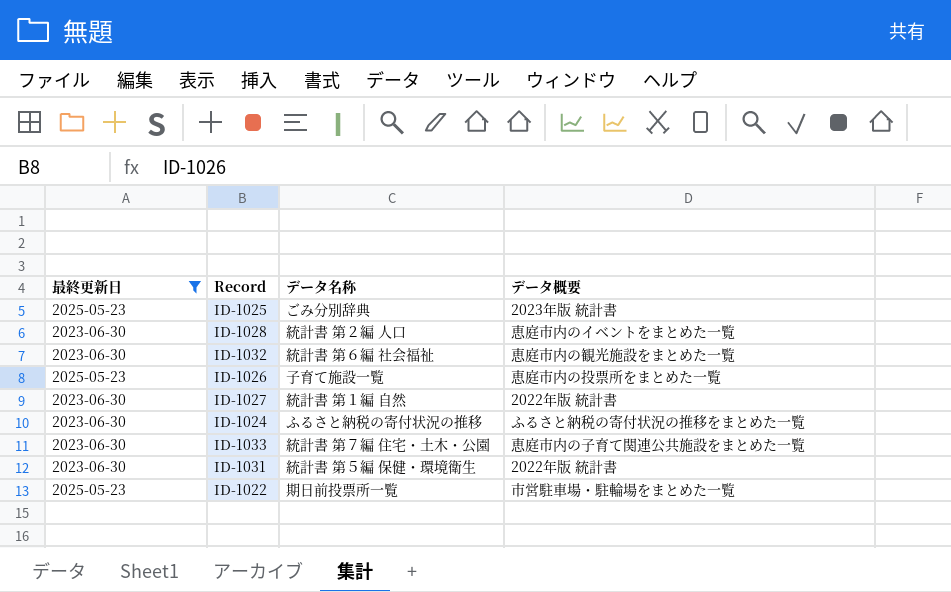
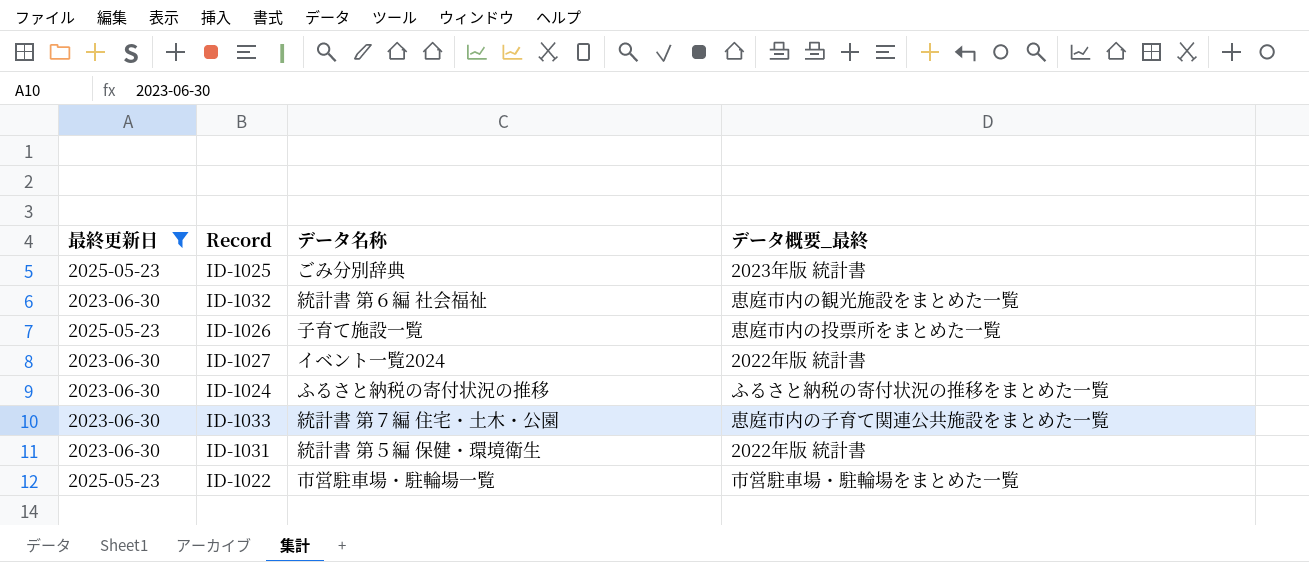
column name: データ概要 -> データ概要_最終
row ID-1028: 2023-06-30 | 統計書 第２編 人口 | 恵庭市内のイベントをまとめた一覧 -> none
ID-1027 | データ名称: 統計書 第１編 自然 -> イベント一覧2024
ID-1022 | データ名称: 期日前投票所一覧 -> 市営駐車場・駐輪場一覧

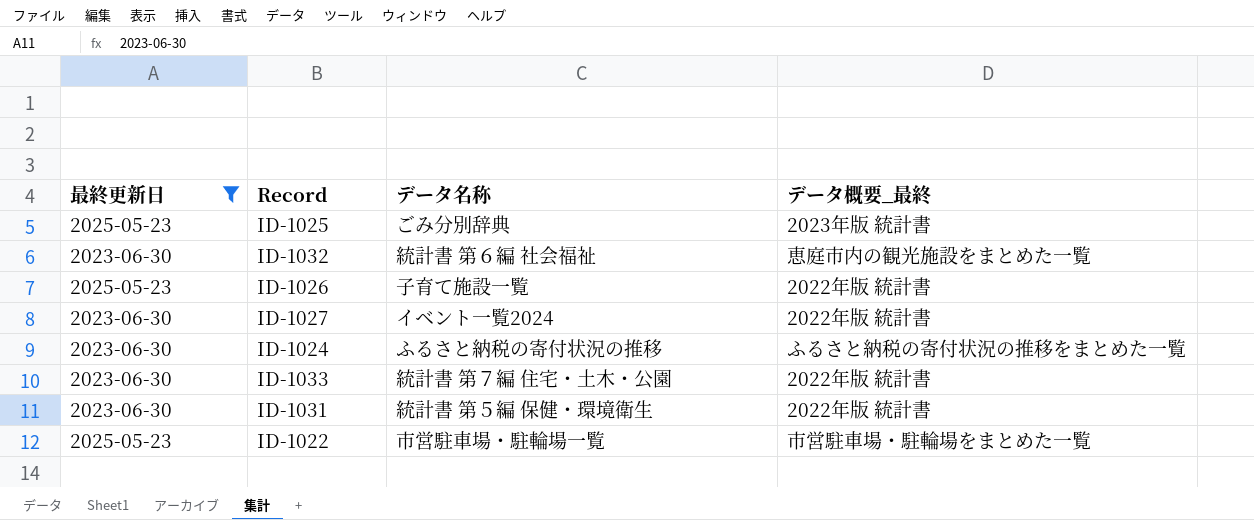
ID-1026 | データ概要_最終: 恵庭市内の投票所をまとめた一覧 -> 2022年版 統計書
ID-1033 | データ概要_最終: 恵庭市内の子育て関連公共施設をまとめた一覧 -> 2022年版 統計書

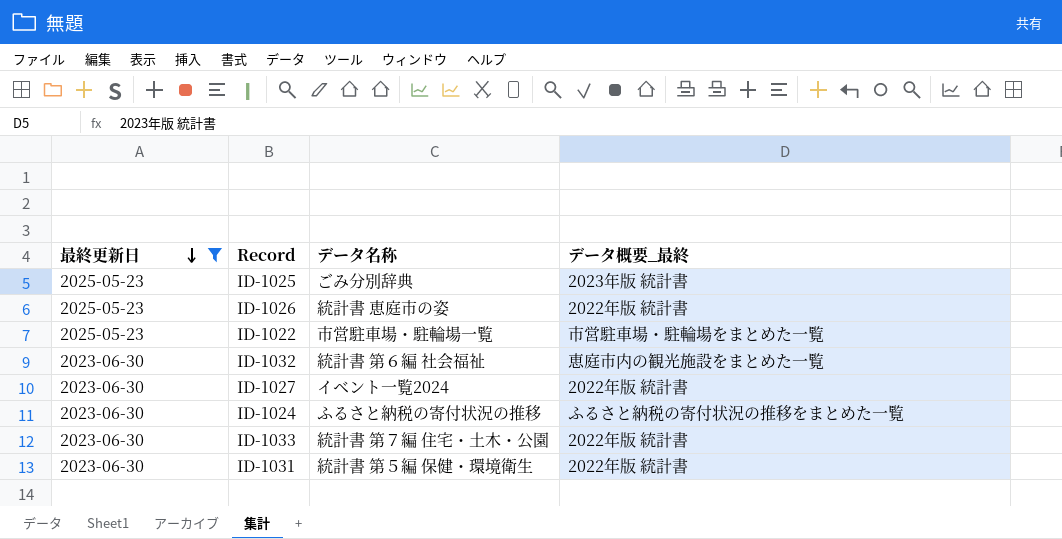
row order: none -> 最終更新日 descending
ID-1026 | データ名称: 子育て施設一覧 -> 統計書 恵庭市の姿

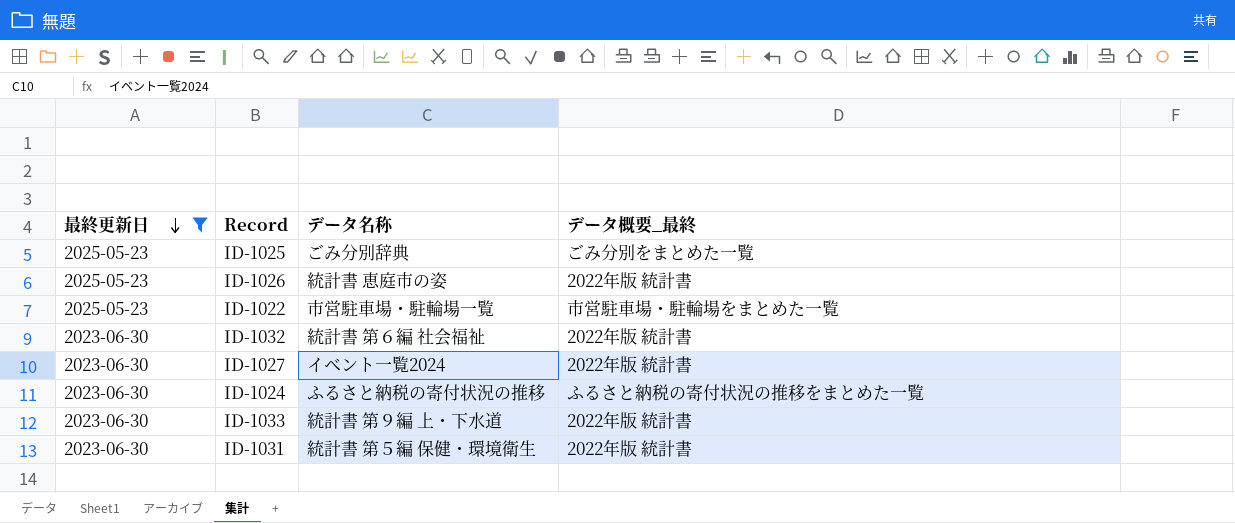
ID-1025 | データ概要_最終: 2023年版 統計書 -> ごみ分別をまとめた一覧
ID-1032 | データ概要_最終: 恵庭市内の観光施設をまとめた一覧 -> 2022年版 統計書
ID-1033 | データ名称: 統計書 第７編 住宅・土木・公園 -> 統計書 第９編 上・下水道

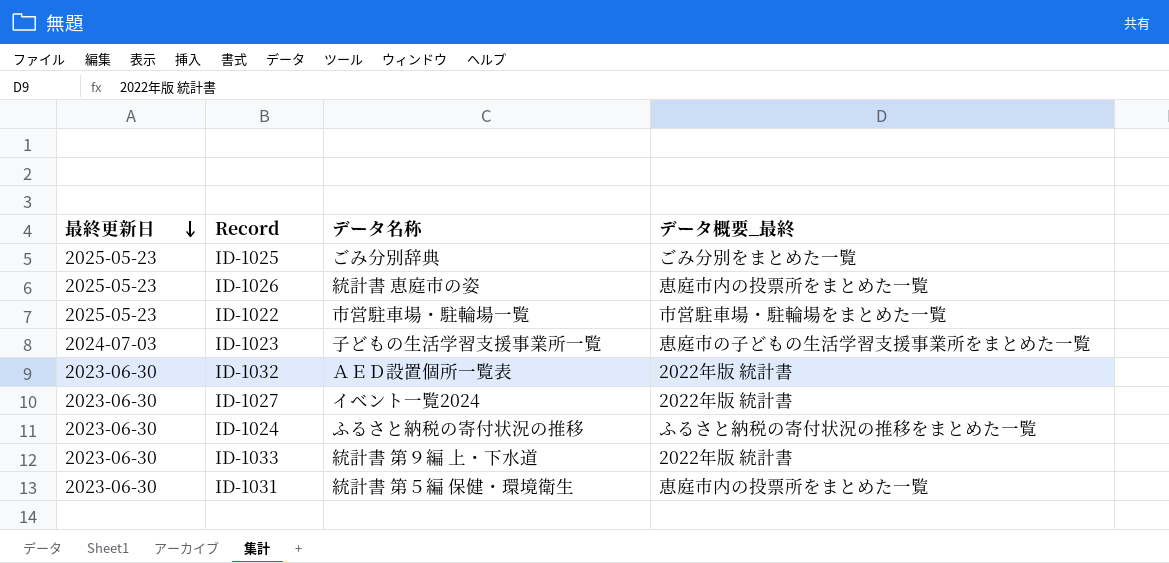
filter: 最終更新日 != 2024-07-03 -> none
ID-1026 | データ概要_最終: 2022年版 統計書 -> 恵庭市内の投票所をまとめた一覧
ID-1032 | データ名称: 統計書 第６編 社会福祉 -> ＡＥＤ設置個所一覧表
ID-1031 | データ概要_最終: 2022年版 統計書 -> 恵庭市内の投票所をまとめた一覧

